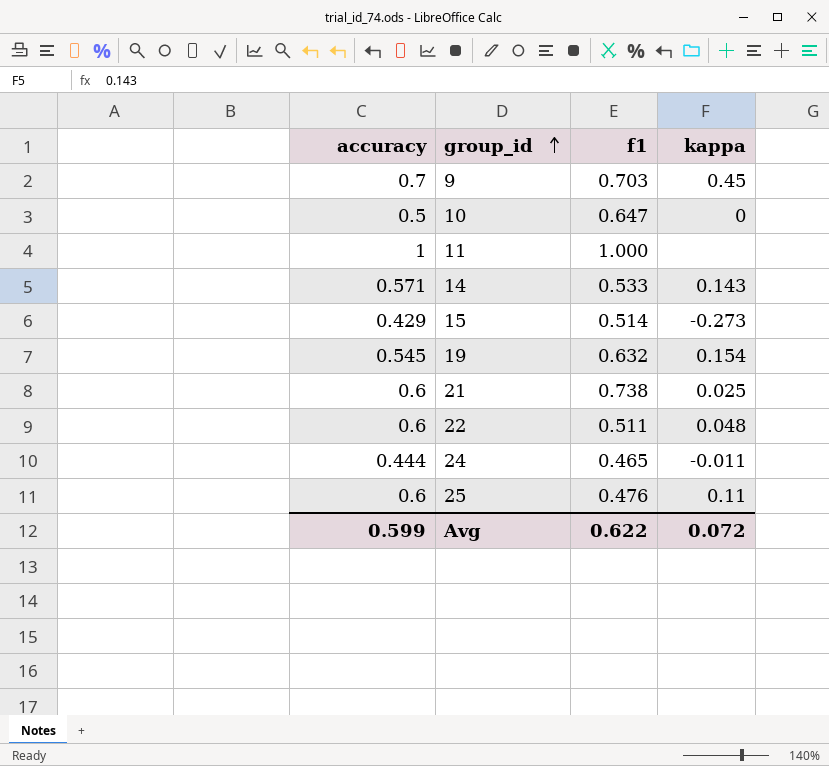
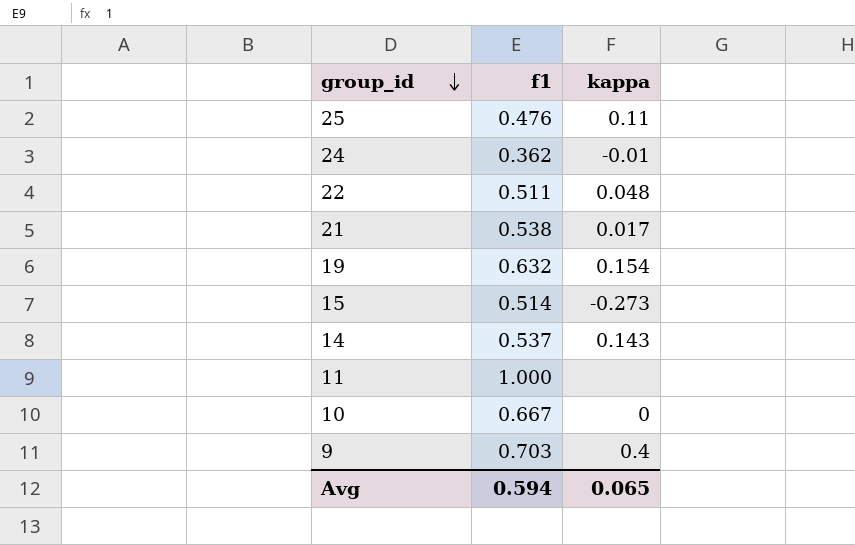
row order: group_id ascending -> group_id descending
column accuracy | position: 1 -> none
24 | f1: 0.465 -> 0.362
24 | kappa: -0.011 -> -0.01
21 | f1: 0.738 -> 0.538
21 | kappa: 0.025 -> 0.017
14 | f1: 0.533 -> 0.537
10 | f1: 0.647 -> 0.667
9 | kappa: 0.45 -> 0.4
Avg | f1: 0.622 -> 0.594
Avg | kappa: 0.072 -> 0.065

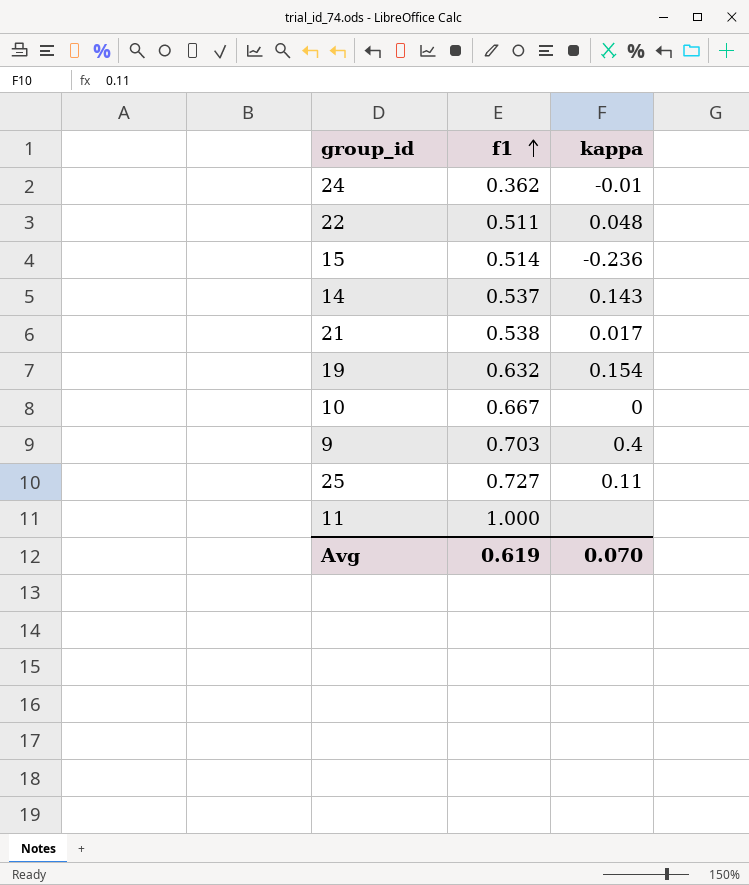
row order: group_id descending -> f1 ascending
15 | kappa: -0.273 -> -0.236
25 | f1: 0.476 -> 0.727
Avg | f1: 0.594 -> 0.619
Avg | kappa: 0.065 -> 0.070

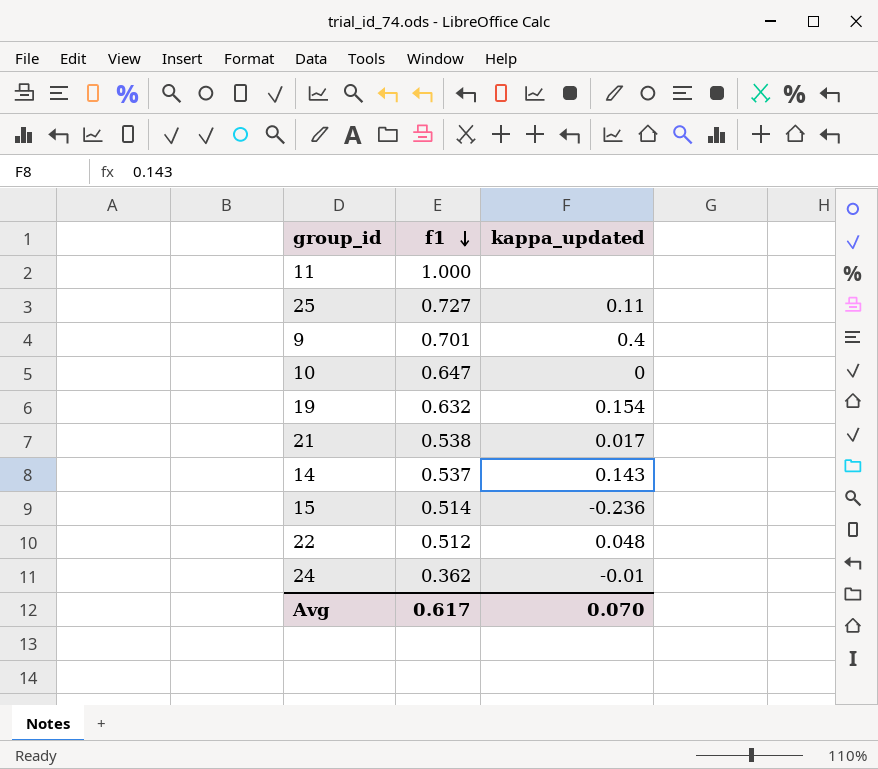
row order: f1 ascending -> f1 descending
column name: kappa -> kappa_updated
9 | f1: 0.703 -> 0.701
10 | f1: 0.667 -> 0.647
22 | f1: 0.511 -> 0.512
Avg | f1: 0.619 -> 0.617

